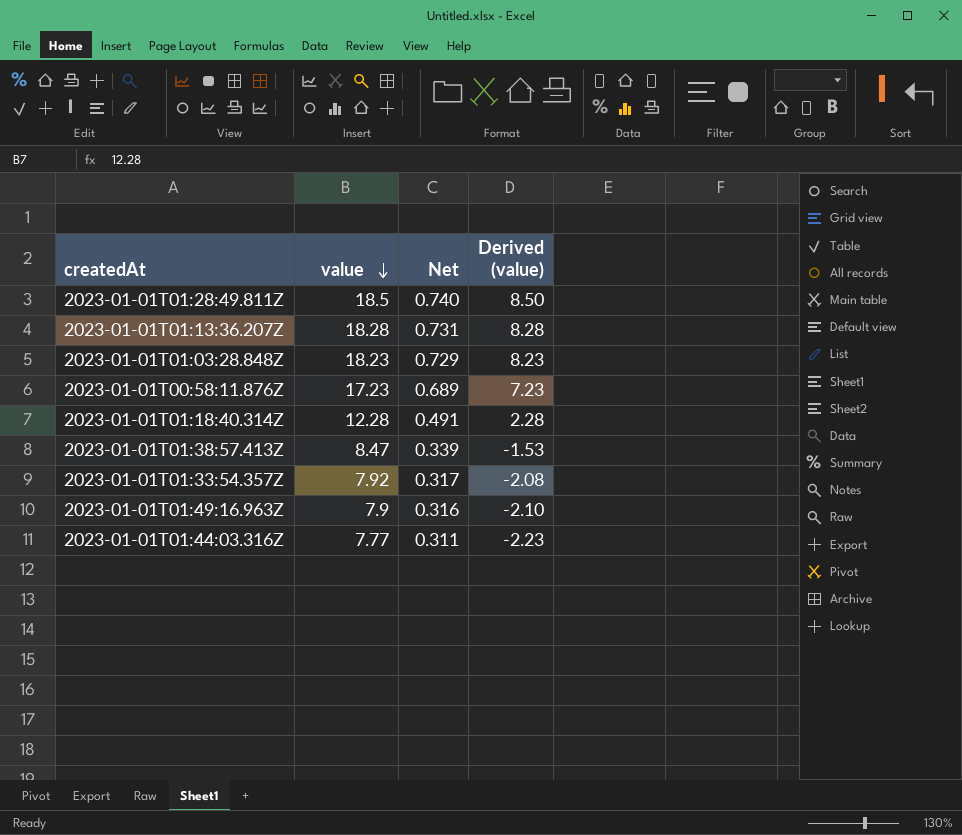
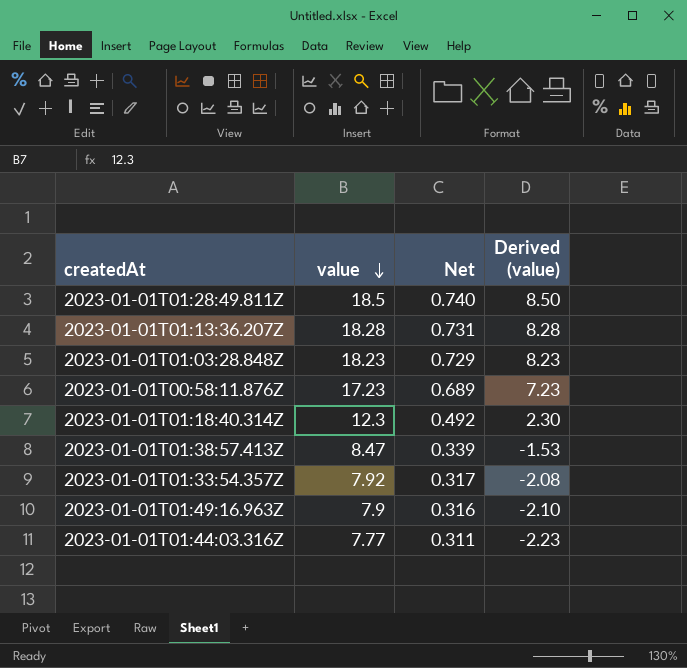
2023-01-01T01:18:40.314Z | value: 12.28 -> 12.3
2023-01-01T01:18:40.314Z | Net: 0.491 -> 0.492
2023-01-01T01:18:40.314Z | Derived (value): 2.28 -> 2.30

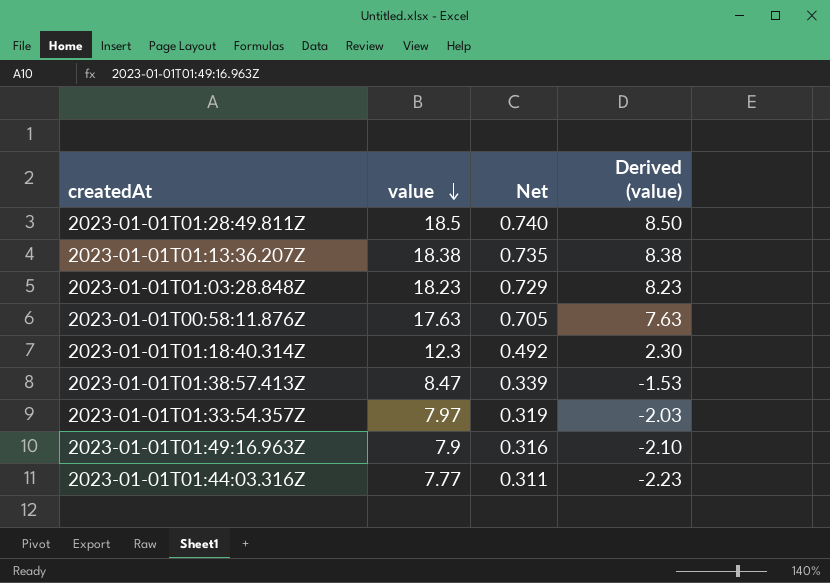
2023-01-01T01:13:36.207Z | value: 18.28 -> 18.38
2023-01-01T01:13:36.207Z | Net: 0.731 -> 0.735
2023-01-01T01:13:36.207Z | Derived (value): 8.28 -> 8.38
2023-01-01T00:58:11.876Z | value: 17.23 -> 17.63
2023-01-01T00:58:11.876Z | Net: 0.689 -> 0.705
2023-01-01T00:58:11.876Z | Derived (value): 7.23 -> 7.63
2023-01-01T01:33:54.357Z | value: 7.92 -> 7.97
2023-01-01T01:33:54.357Z | Net: 0.317 -> 0.319
2023-01-01T01:33:54.357Z | Derived (value): -2.08 -> -2.03

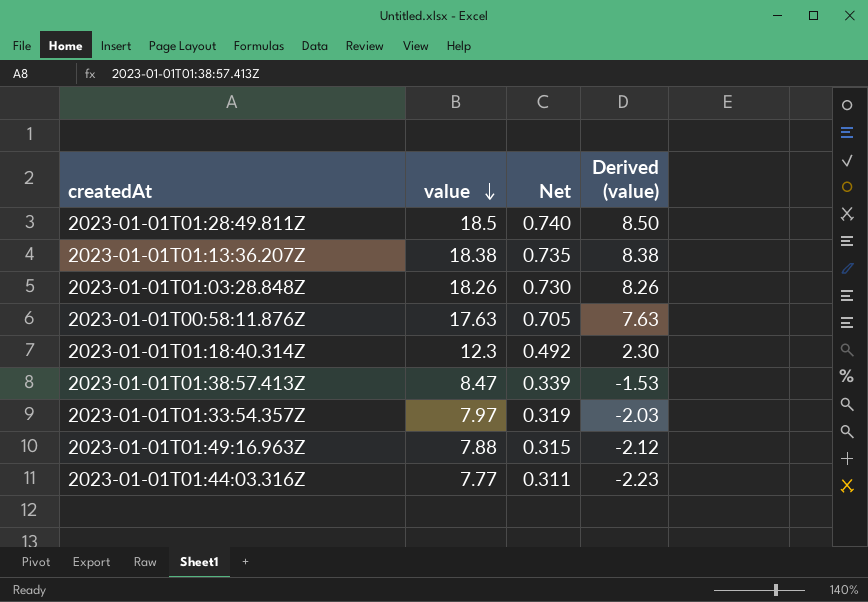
2023-01-01T01:03:28.848Z | value: 18.23 -> 18.26
2023-01-01T01:03:28.848Z | Net: 0.729 -> 0.730
2023-01-01T01:03:28.848Z | Derived (value): 8.23 -> 8.26
2023-01-01T01:49:16.963Z | value: 7.9 -> 7.88
2023-01-01T01:49:16.963Z | Net: 0.316 -> 0.315
2023-01-01T01:49:16.963Z | Derived (value): -2.10 -> -2.12

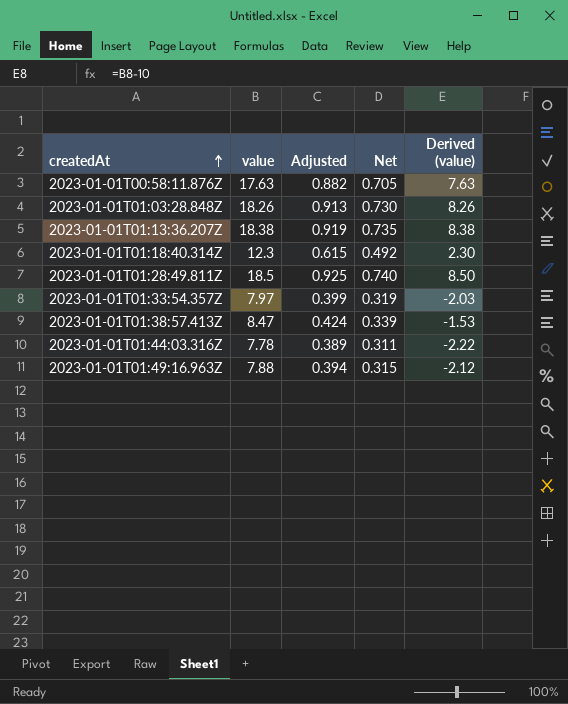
row order: value descending -> createdAt ascending
column Adjusted | formula: none -> [value] * 0.05
2023-01-01T01:44:03.316Z | value: 7.77 -> 7.78
2023-01-01T01:44:03.316Z | Derived (value): -2.23 -> -2.22

